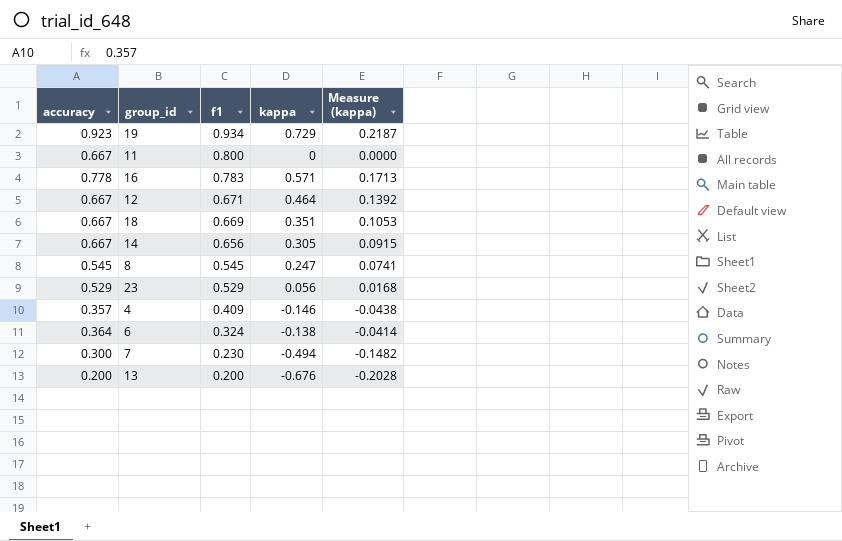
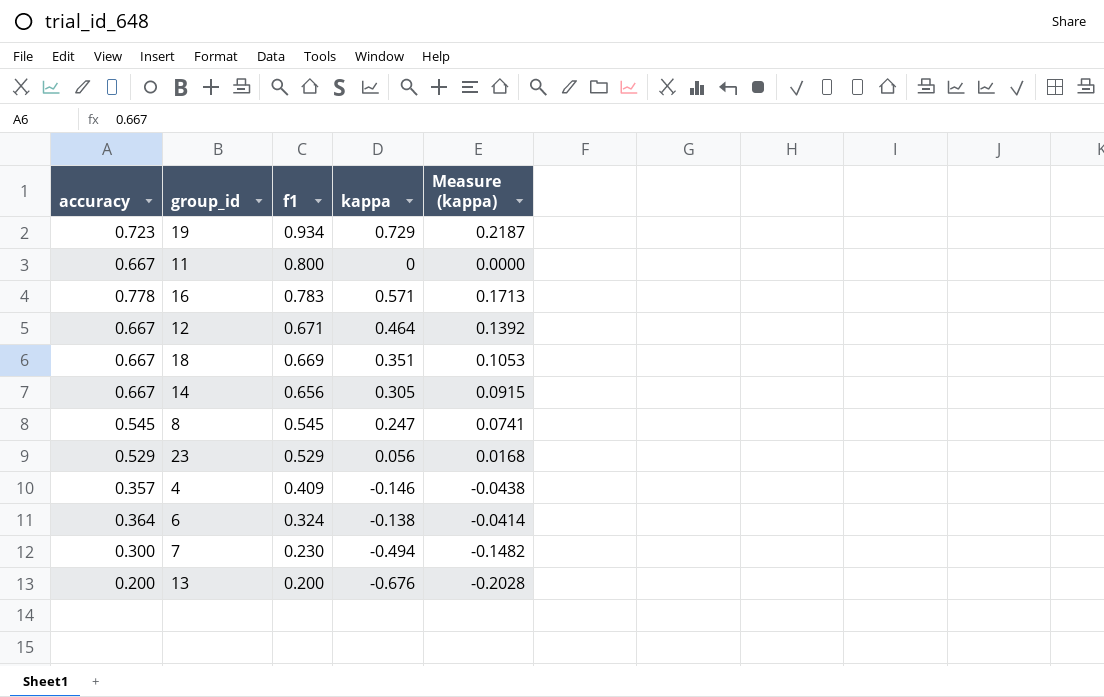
19 | accuracy: 0.923 -> 0.723

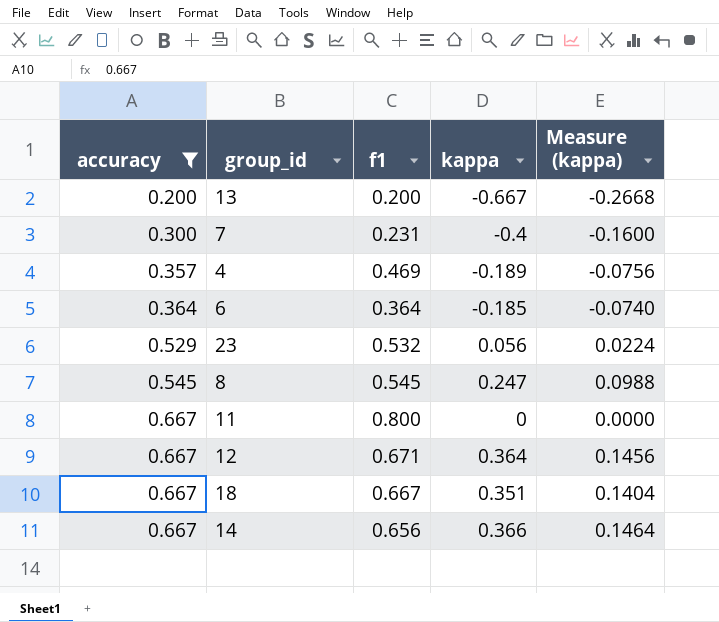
filter: none -> accuracy <= 0.667
row order: f1 descending -> accuracy ascending
column Measure (kappa) | formula: [kappa] * 0.3 -> [kappa] * 0.4
13 | kappa: -0.676 -> -0.667
7 | f1: 0.230 -> 0.231
7 | kappa: -0.494 -> -0.4
4 | f1: 0.409 -> 0.469
4 | kappa: -0.146 -> -0.189
6 | f1: 0.324 -> 0.364
6 | kappa: -0.138 -> -0.185
23 | f1: 0.529 -> 0.532
12 | kappa: 0.464 -> 0.364
18 | f1: 0.669 -> 0.667
14 | kappa: 0.305 -> 0.366

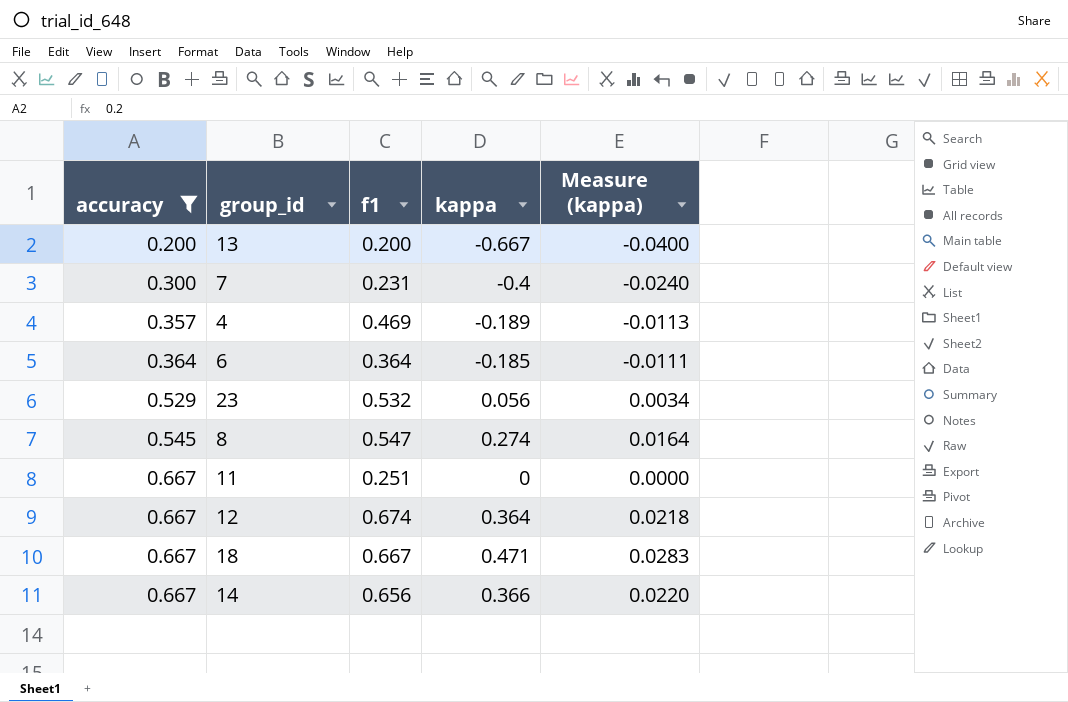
column Measure (kappa) | formula: [kappa] * 0.4 -> [kappa] * 0.06
8 | f1: 0.545 -> 0.547
8 | kappa: 0.247 -> 0.274
11 | f1: 0.800 -> 0.251
12 | f1: 0.671 -> 0.674
18 | kappa: 0.351 -> 0.471

